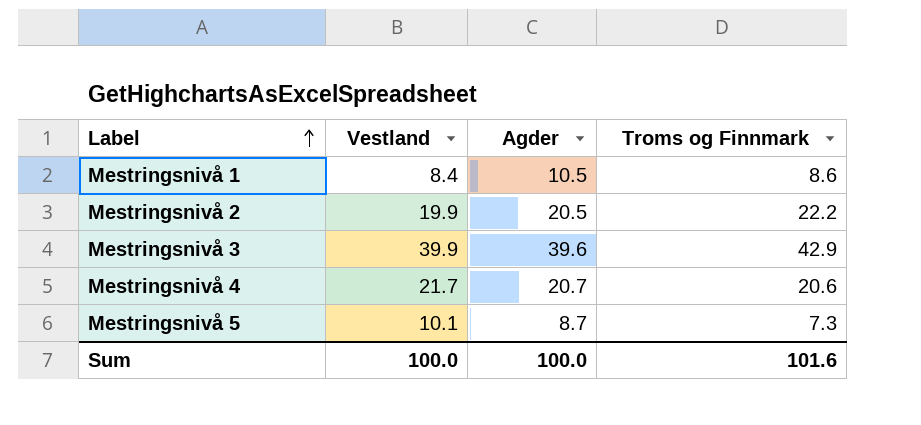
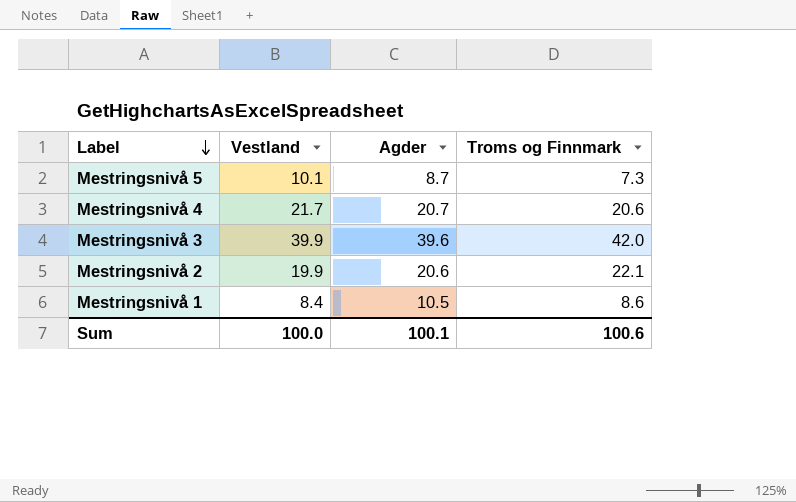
row order: Label ascending -> Label descending
Mestringsnivå 3 | Troms og Finnmark: 42.9 -> 42.0
Mestringsnivå 2 | Agder: 20.5 -> 20.6
Mestringsnivå 2 | Troms og Finnmark: 22.2 -> 22.1
Sum | Agder: 100.0 -> 100.1
Sum | Troms og Finnmark: 101.6 -> 100.6

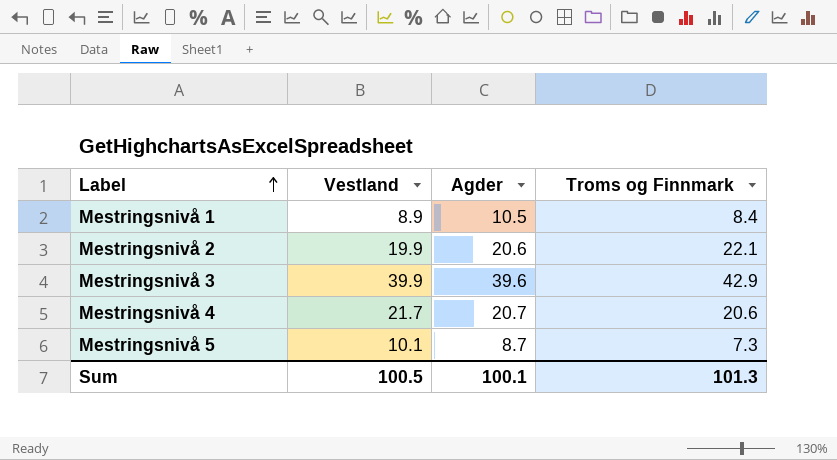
row order: Label descending -> Label ascending
Mestringsnivå 1 | Vestland: 8.4 -> 8.9
Mestringsnivå 1 | Troms og Finnmark: 8.6 -> 8.4
Mestringsnivå 3 | Troms og Finnmark: 42.0 -> 42.9
Sum | Vestland: 100.0 -> 100.5
Sum | Troms og Finnmark: 100.6 -> 101.3

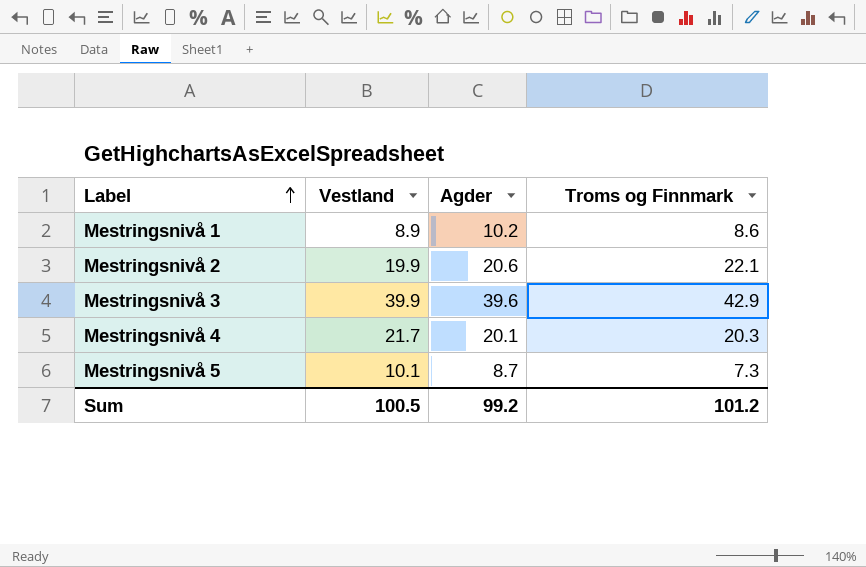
Mestringsnivå 1 | Agder: 10.5 -> 10.2
Mestringsnivå 1 | Troms og Finnmark: 8.4 -> 8.6
Mestringsnivå 4 | Agder: 20.7 -> 20.1
Mestringsnivå 4 | Troms og Finnmark: 20.6 -> 20.3
Sum | Agder: 100.1 -> 99.2
Sum | Troms og Finnmark: 101.3 -> 101.2

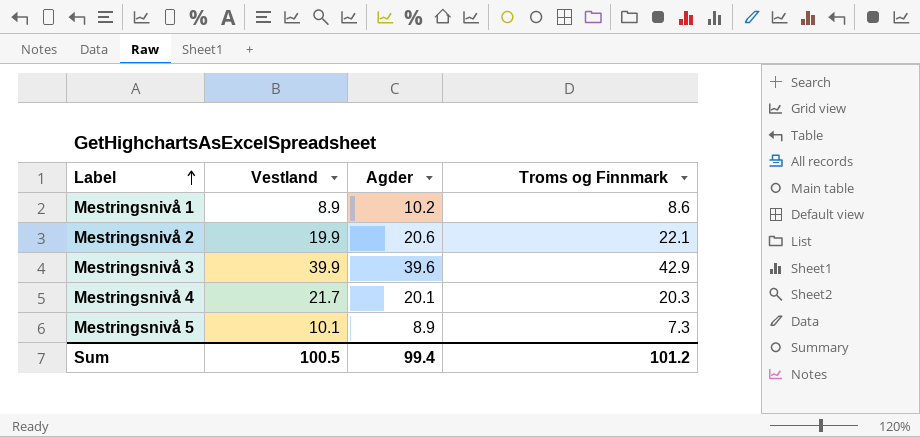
Mestringsnivå 5 | Agder: 8.7 -> 8.9
Sum | Agder: 99.2 -> 99.4

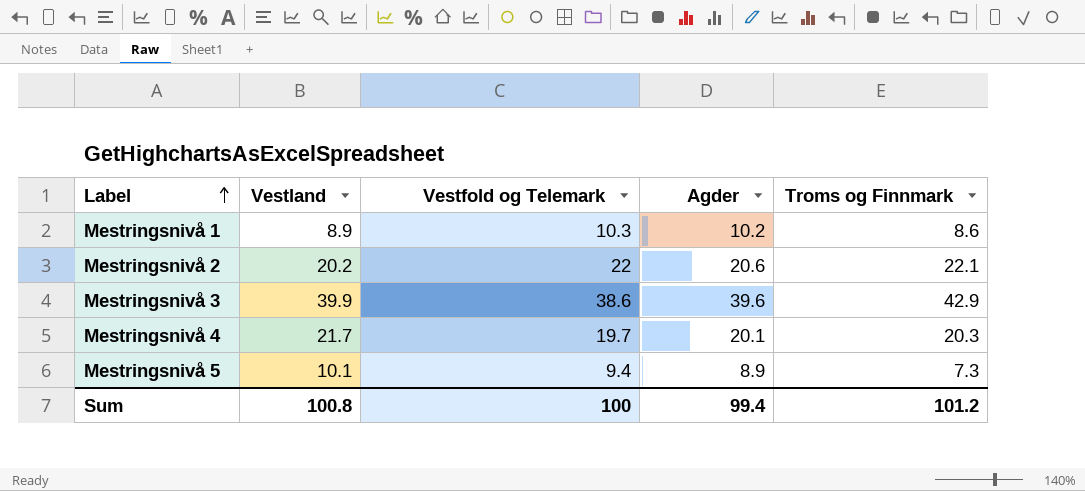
column Vestfold og Telemark | position: none -> 3
Mestringsnivå 2 | Vestland: 19.9 -> 20.2
Sum | Vestland: 100.5 -> 100.8

